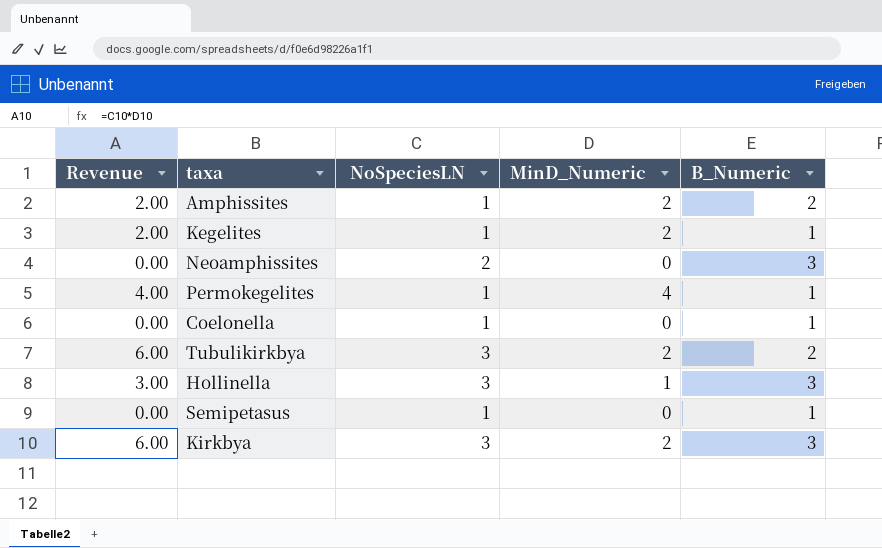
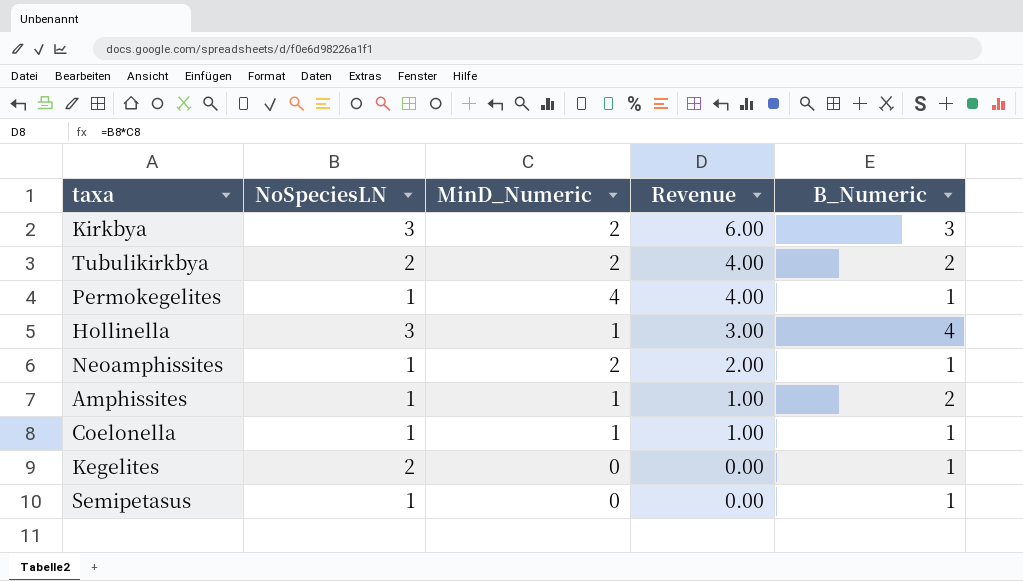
row order: none -> Revenue descending
column Revenue | position: 1 -> 4
Tubulikirkbya | NoSpeciesLN: 3 -> 2
Tubulikirkbya | Revenue: 6.00 -> 4.00
Hollinella | B_Numeric: 3 -> 4
Neoamphissites | NoSpeciesLN: 2 -> 1
Neoamphissites | MinD_Numeric: 0 -> 2
Neoamphissites | Revenue: 0.00 -> 2.00
Neoamphissites | B_Numeric: 3 -> 1
Amphissites | MinD_Numeric: 2 -> 1
Amphissites | Revenue: 2.00 -> 1.00
Coelonella | MinD_Numeric: 0 -> 1
Coelonella | Revenue: 0.00 -> 1.00
Kegelites | NoSpeciesLN: 1 -> 2
Kegelites | MinD_Numeric: 2 -> 0
Kegelites | Revenue: 2.00 -> 0.00

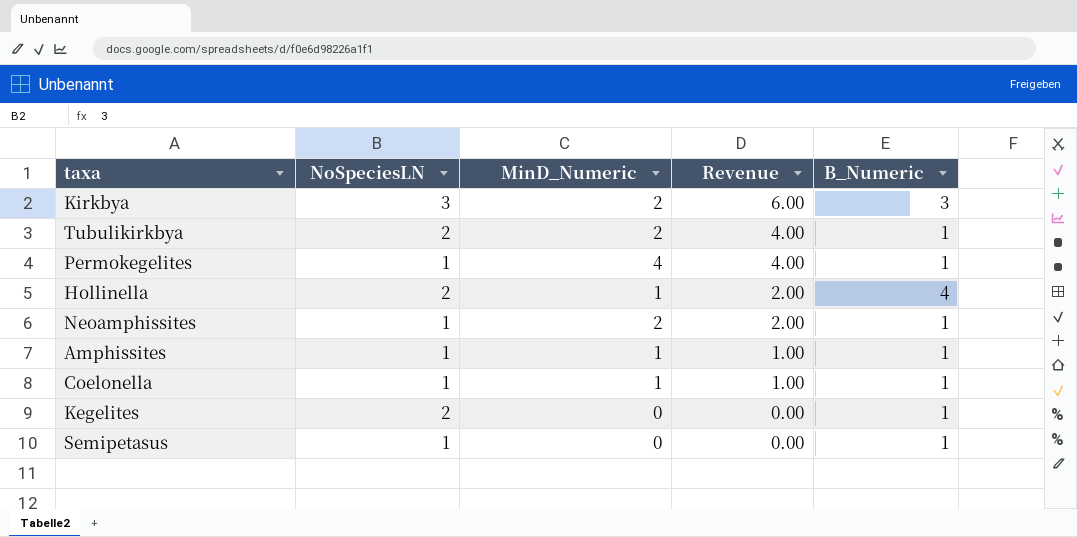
Tubulikirkbya | B_Numeric: 2 -> 1
Hollinella | NoSpeciesLN: 3 -> 2
Hollinella | Revenue: 3.00 -> 2.00
Amphissites | B_Numeric: 2 -> 1

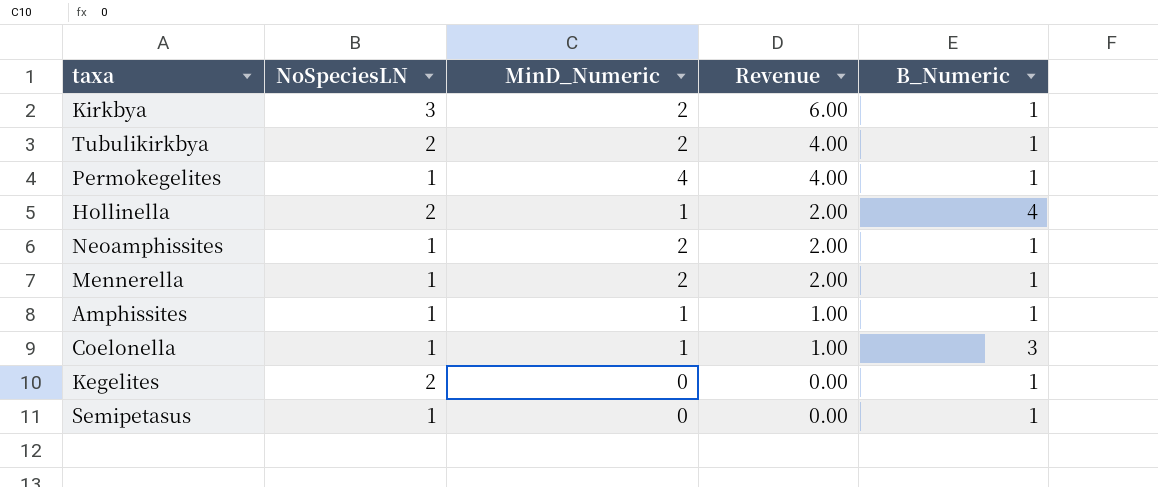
Kirkbya | B_Numeric: 3 -> 1
row Mennerella: none -> 1 | 2 | 2.00 | 1
Coelonella | B_Numeric: 1 -> 3

